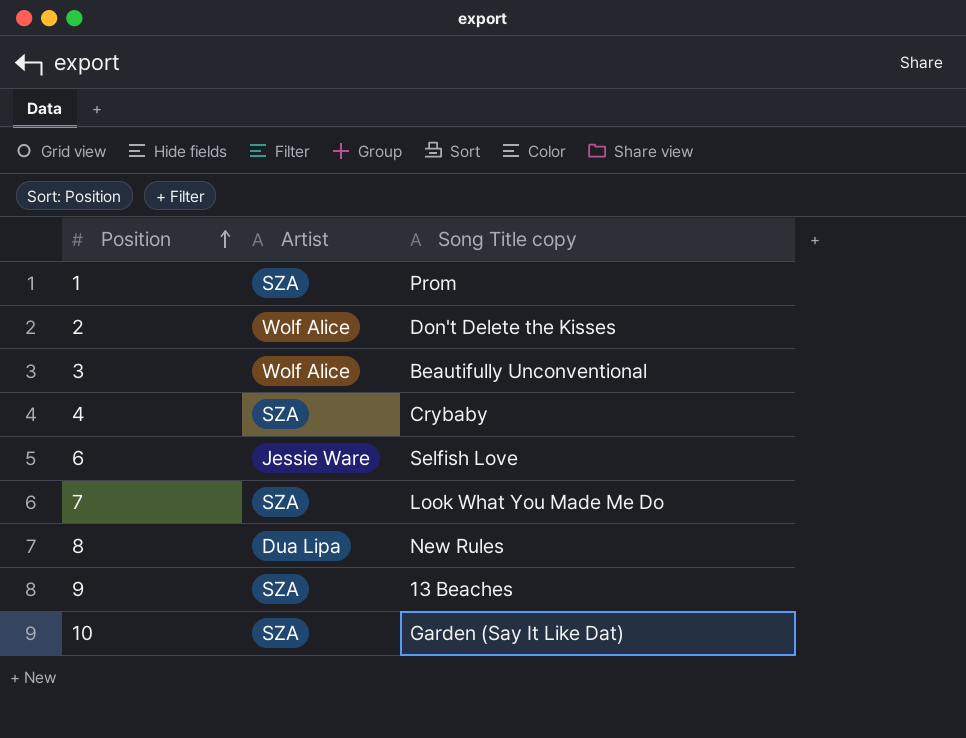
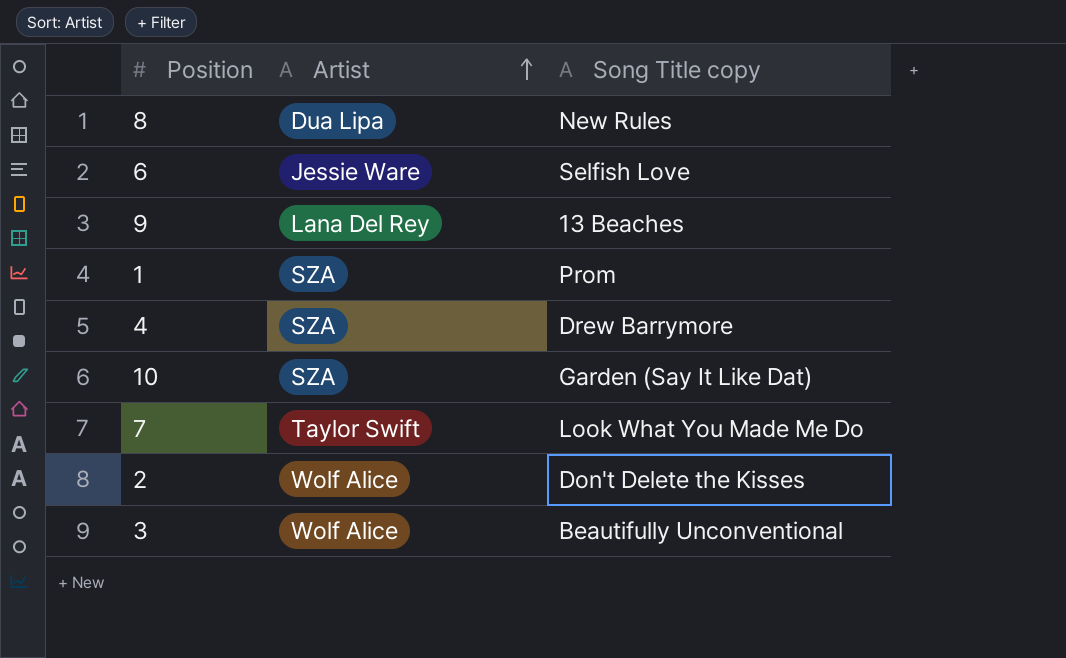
row order: Position ascending -> Artist ascending
9 | Artist: SZA -> Lana Del Rey
4 | Song Title copy: Crybaby -> Drew Barrymore
7 | Artist: SZA -> Taylor Swift

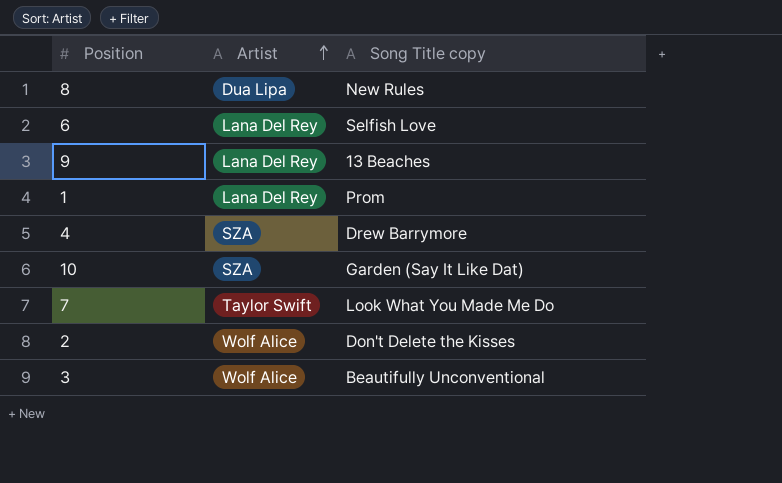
6 | Artist: Jessie Ware -> Lana Del Rey
1 | Artist: SZA -> Lana Del Rey

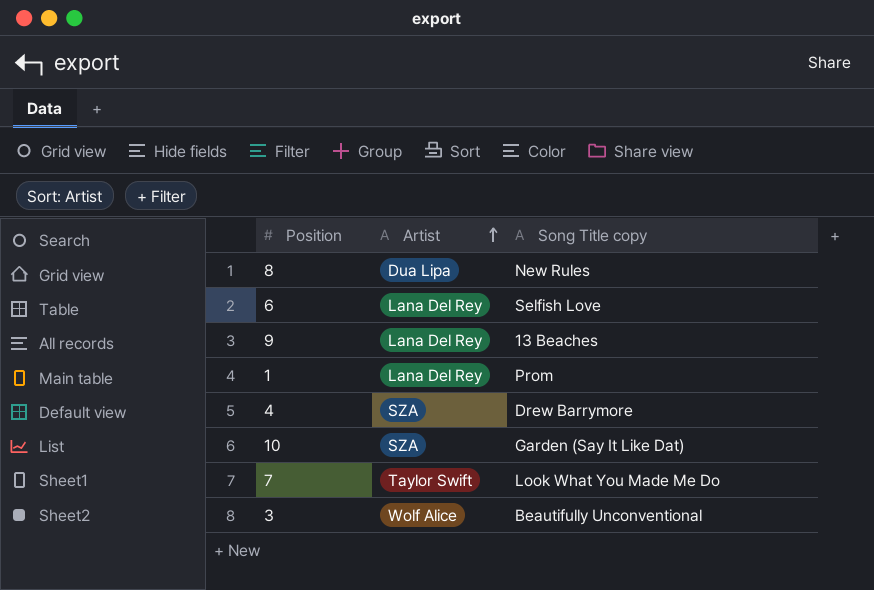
row 2: Wolf Alice | Don't Delete the Kisses -> none

